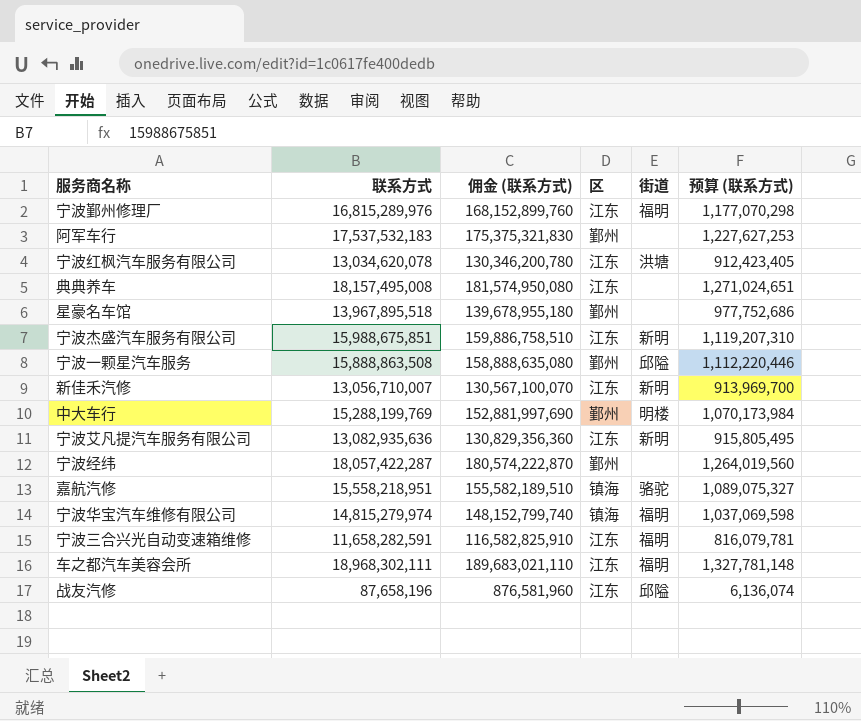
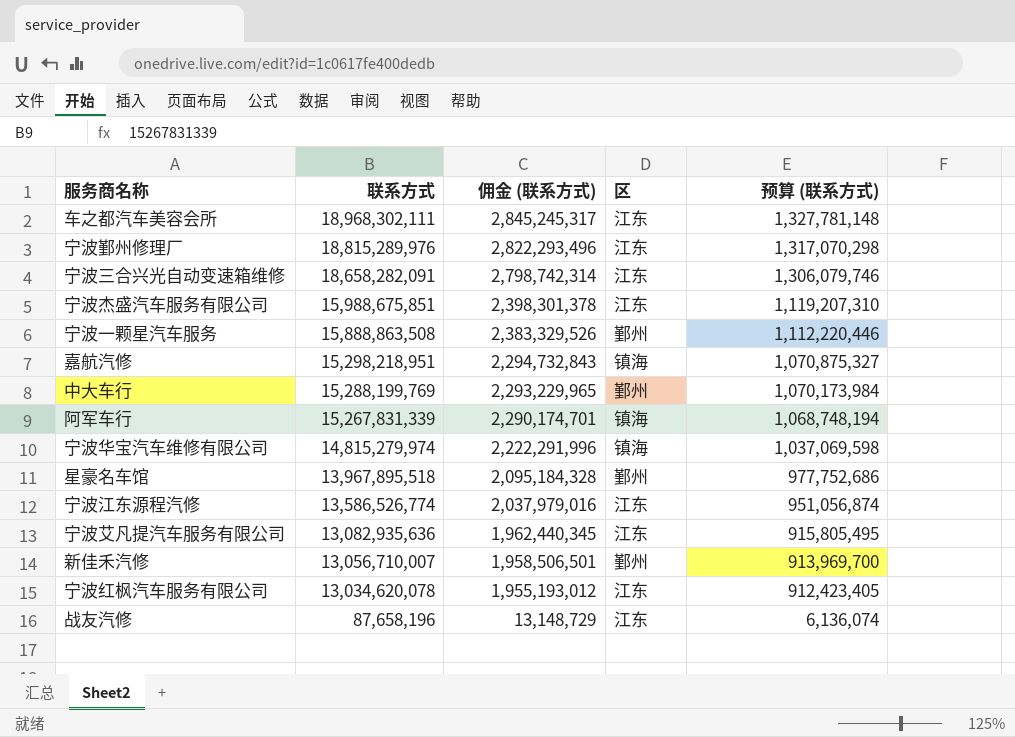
row order: none -> 联系方式 descending
column 街道 | position: 5 -> none
column 佣金 (联系方式) | formula: [联系方式] * 10 -> [联系方式] * 0.15
row 典典养车: 18,157,495,008 | 181,574,950,080 | 江东 | none | 1,271,024,651 -> none
row 宁波经纬: 18,057,422,287 | 180,574,222,870 | 鄞州 | none | 1,264,019,560 -> none
宁波鄞州修理厂 | 联系方式: 16,815,289,976 -> 18,815,289,976
宁波鄞州修理厂 | 预算 (联系方式): 1,177,070,298 -> 1,317,070,298
宁波三合兴光自动变速箱维修 | 联系方式: 11,658,282,591 -> 18,658,282,091
宁波三合兴光自动变速箱维修 | 预算 (联系方式): 816,079,781 -> 1,306,079,746
嘉航汽修 | 联系方式: 15,558,218,951 -> 15,298,218,951
嘉航汽修 | 预算 (联系方式): 1,089,075,327 -> 1,070,875,327
阿军车行 | 联系方式: 17,537,532,183 -> 15,267,831,339
阿军车行 | 区: 鄞州 -> 镇海
阿军车行 | 预算 (联系方式): 1,227,627,253 -> 1,068,748,194
row 宁波江东源程汽修: none -> 13,586,526,774 | 2,037,979,016 | 江东 | 951,056,874
新佳禾汽修 | 区: 江东 -> 鄞州

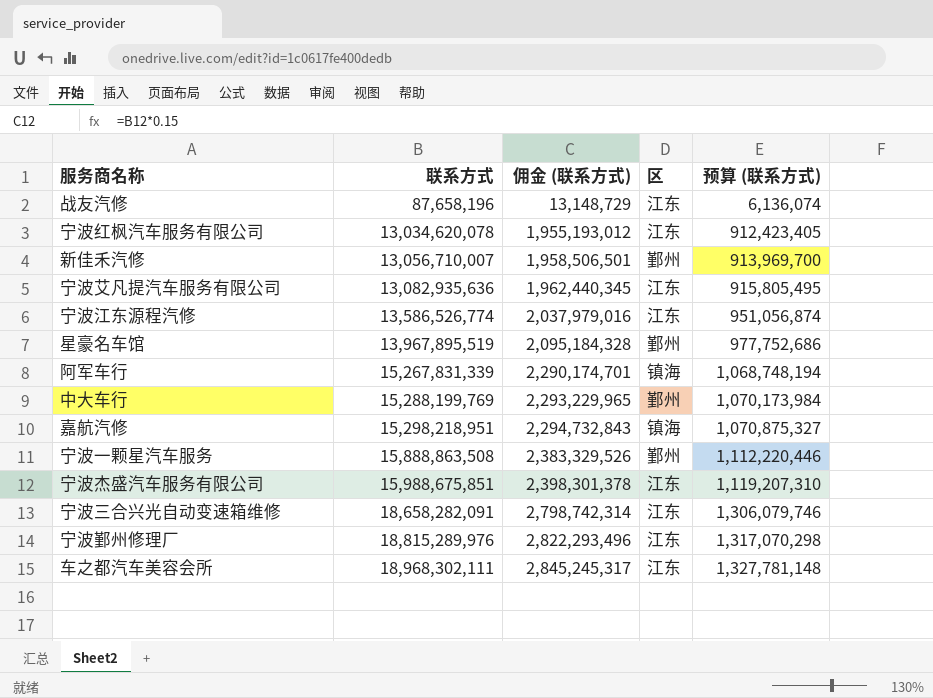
row order: 联系方式 descending -> 联系方式 ascending
row 宁波华宝汽车维修有限公司: 14,815,279,974 | 2,222,291,996 | 镇海 | 1,037,069,598 -> none
星豪名车馆 | 联系方式: 13,967,895,518 -> 13,967,895,519

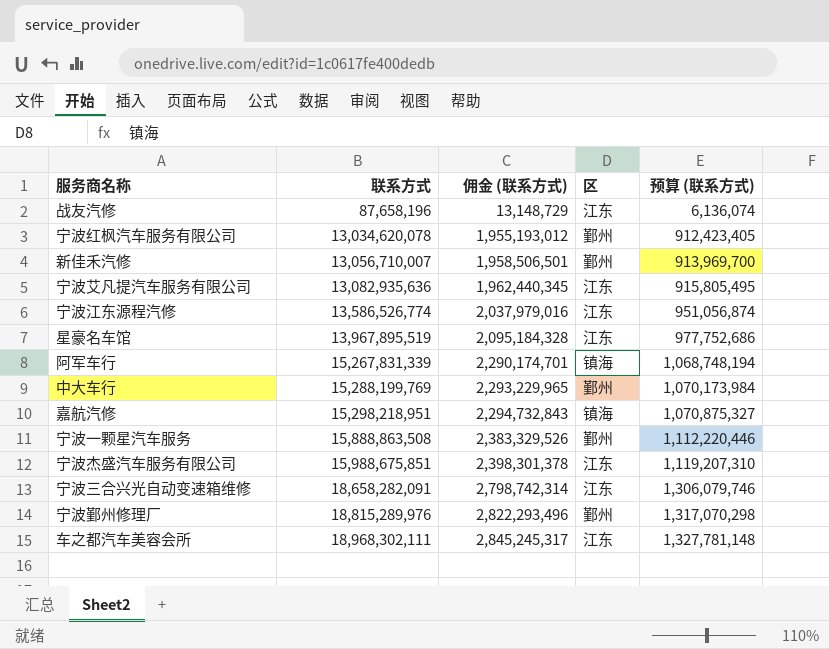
宁波红枫汽车服务有限公司 | 区: 江东 -> 鄞州
星豪名车馆 | 区: 鄞州 -> 江东
宁波鄞州修理厂 | 区: 江东 -> 鄞州

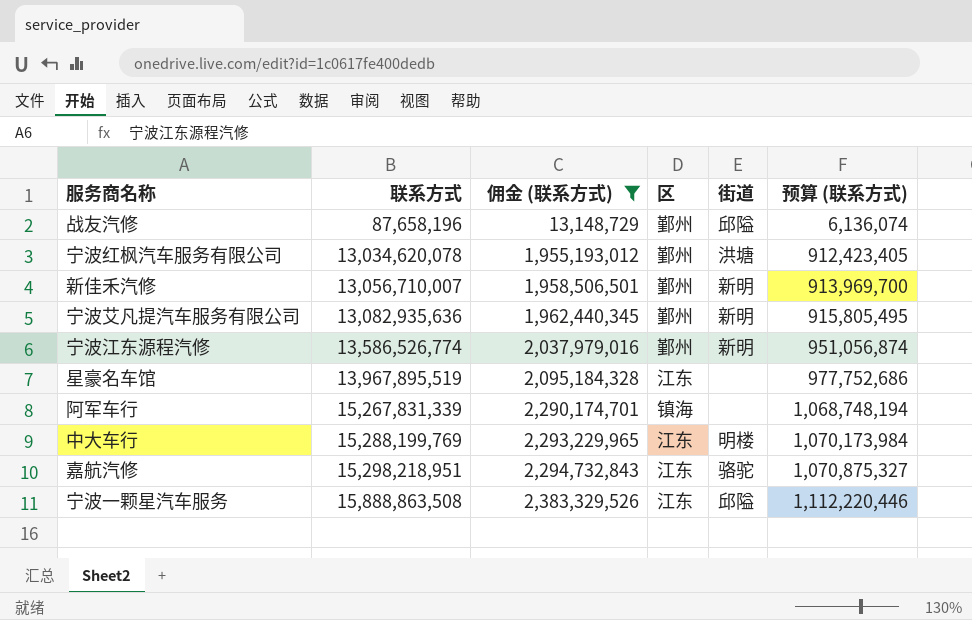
filter: none -> 佣金 (联系方式) <= 2,383,329,526
column 街道 | position: none -> 5
战友汽修 | 区: 江东 -> 鄞州
宁波艾凡提汽车服务有限公司 | 区: 江东 -> 鄞州
宁波江东源程汽修 | 区: 江东 -> 鄞州
中大车行 | 区: 鄞州 -> 江东
嘉航汽修 | 区: 镇海 -> 江东
宁波一颗星汽车服务 | 区: 鄞州 -> 江东

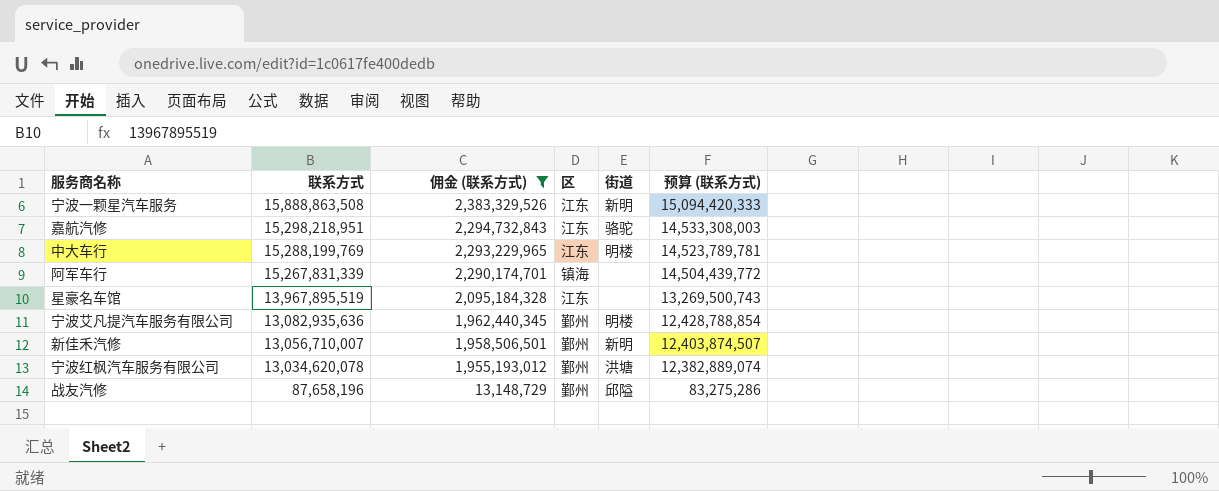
row order: 联系方式 ascending -> 联系方式 descending
column 预算 (联系方式) | formula: [联系方式] * 0.07 -> [联系方式] * 0.95
row 宁波江东源程汽修: 13,586,526,774 | 2,037,979,016 | 鄞州 | 新明 | 951,056,874 -> none
宁波一颗星汽车服务 | 街道: 邱隘 -> 新明
宁波艾凡提汽车服务有限公司 | 街道: 新明 -> 明楼

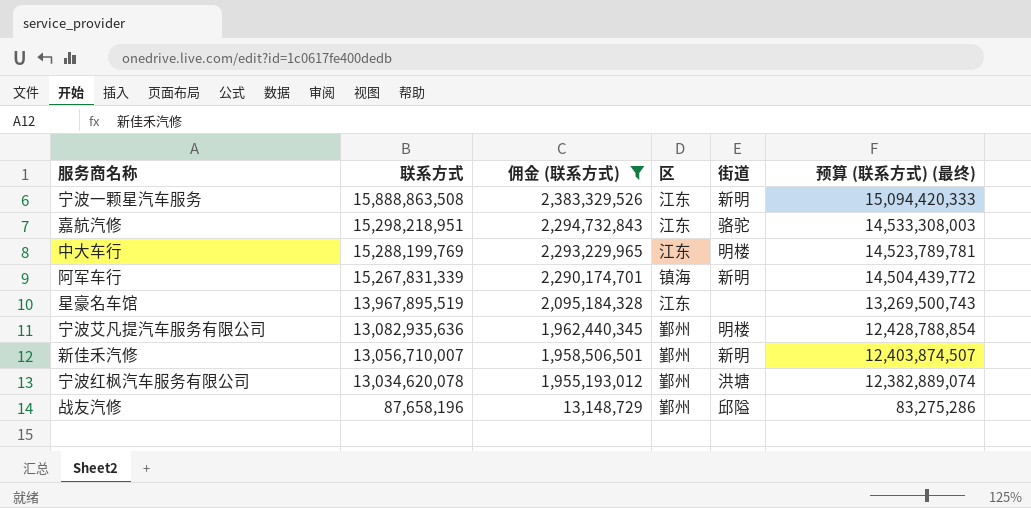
column name: 预算 (联系方式) -> 预算 (联系方式) (最终)
阿军车行 | 街道: none -> 新明

